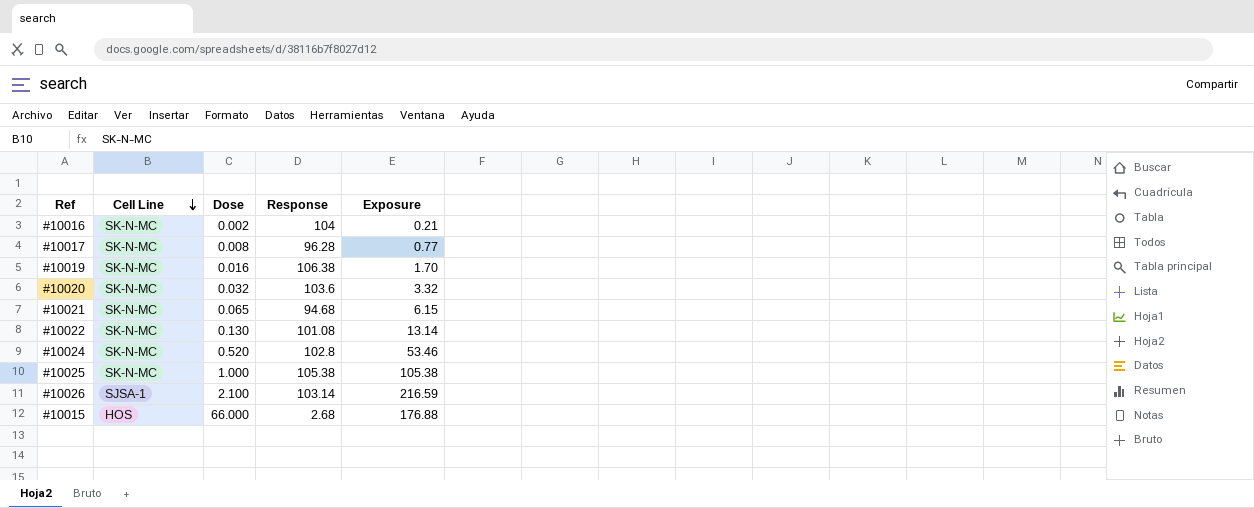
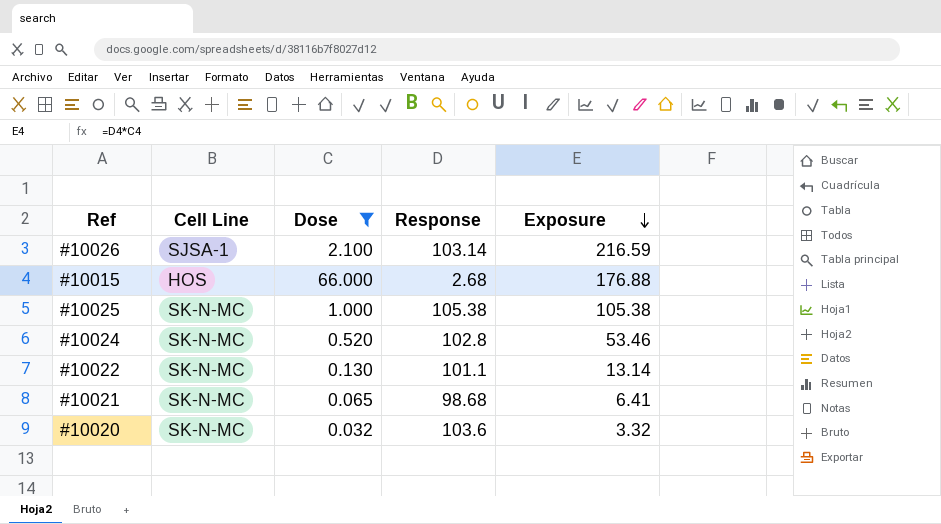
filter: none -> Dose >= 0.032
row order: Cell Line descending -> Exposure descending
#10022 | Response: 101.08 -> 101.1
#10021 | Response: 94.68 -> 98.68
#10021 | Exposure: 6.15 -> 6.41

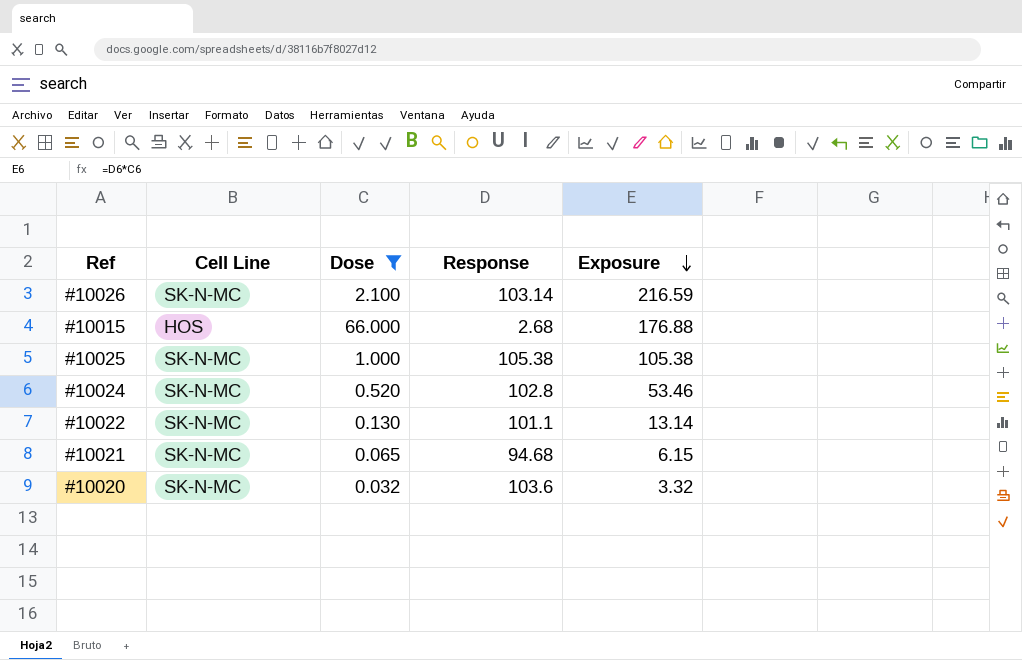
#10026 | Cell Line: SJSA-1 -> SK-N-MC
#10021 | Response: 98.68 -> 94.68
#10021 | Exposure: 6.41 -> 6.15

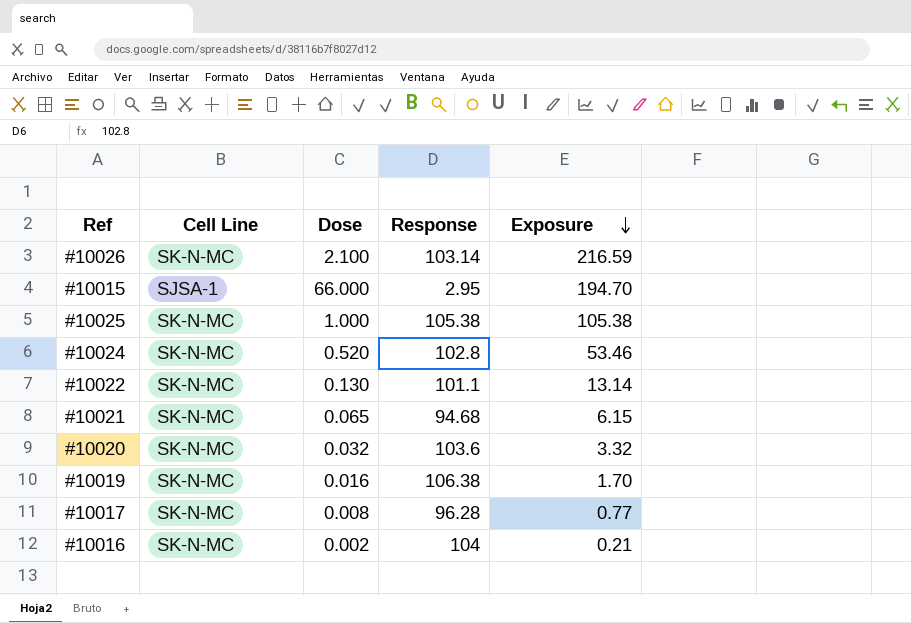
filter: Dose >= 0.032 -> none
#10015 | Cell Line: HOS -> SJSA-1
#10015 | Response: 2.68 -> 2.95
#10015 | Exposure: 176.88 -> 194.70

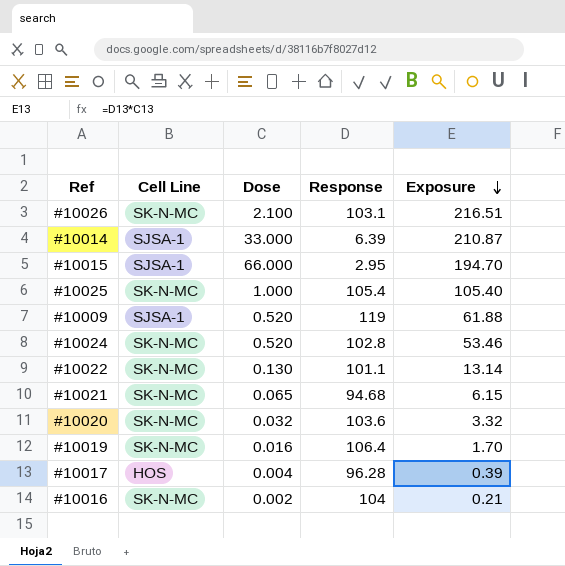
#10026 | Response: 103.14 -> 103.1
#10026 | Exposure: 216.59 -> 216.51
row #10014: none -> SJSA-1 | 33.000 | 6.39 | 210.87
#10025 | Response: 105.38 -> 105.4
#10025 | Exposure: 105.38 -> 105.40
row #10009: none -> SJSA-1 | 0.520 | 119 | 61.88
#10019 | Response: 106.38 -> 106.4
#10017 | Cell Line: SK-N-MC -> HOS
#10017 | Dose: 0.008 -> 0.004
#10017 | Exposure: 0.77 -> 0.39

